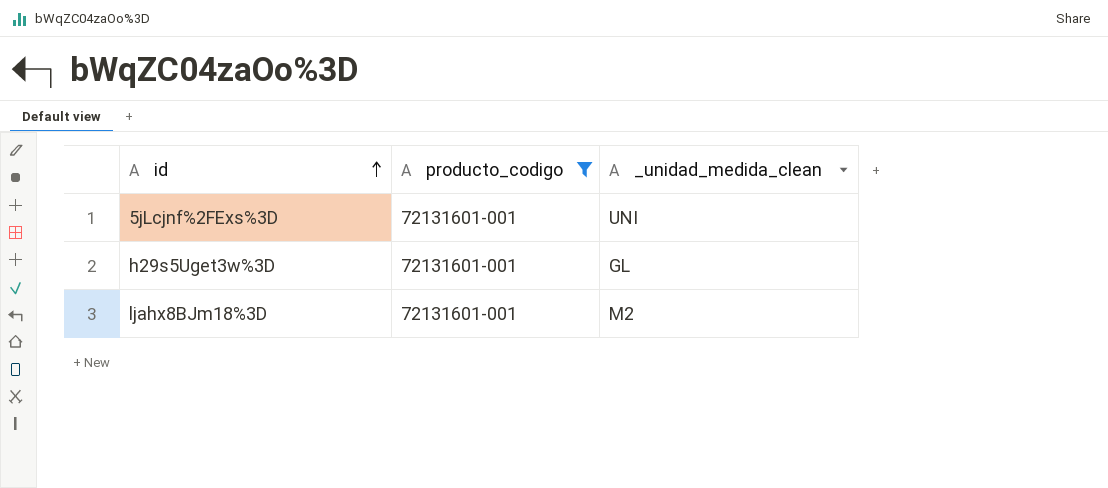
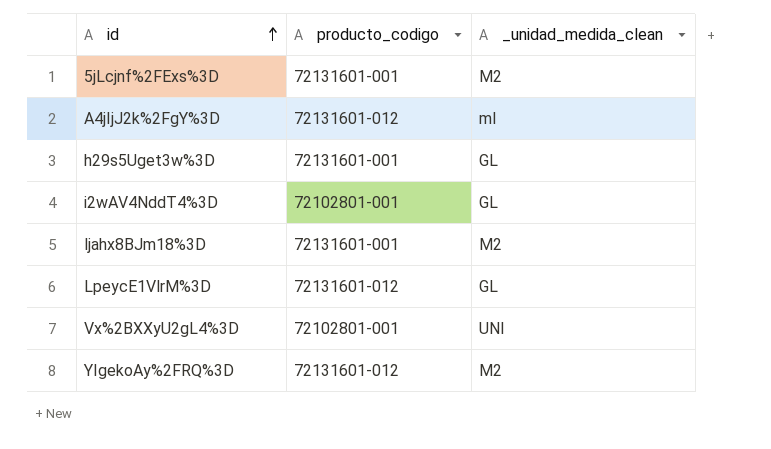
filter: producto_codigo = 72131601-001 -> none
5jLcjnf%2FExs%3D | _unidad_medida_clean: UNI -> M2

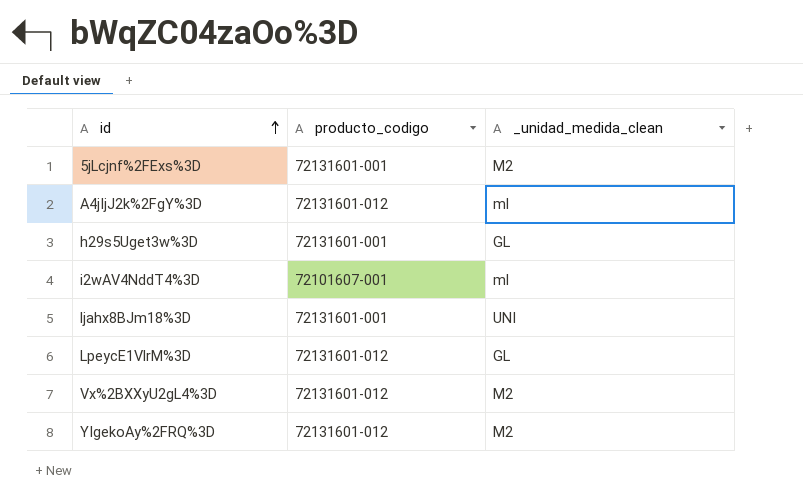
i2wAV4NddT4%3D | producto_codigo: 72102801-001 -> 72101607-001
i2wAV4NddT4%3D | _unidad_medida_clean: GL -> ml
ljahx8BJm18%3D | _unidad_medida_clean: M2 -> UNI
Vx%2BXXyU2gL4%3D | producto_codigo: 72102801-001 -> 72131601-012
Vx%2BXXyU2gL4%3D | _unidad_medida_clean: UNI -> M2

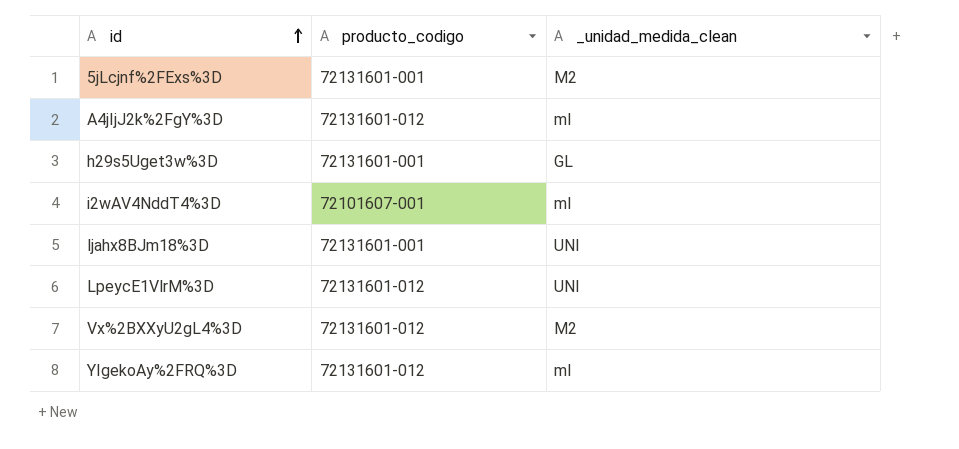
LpeycE1VlrM%3D | _unidad_medida_clean: GL -> UNI
YIgekoAy%2FRQ%3D | _unidad_medida_clean: M2 -> ml

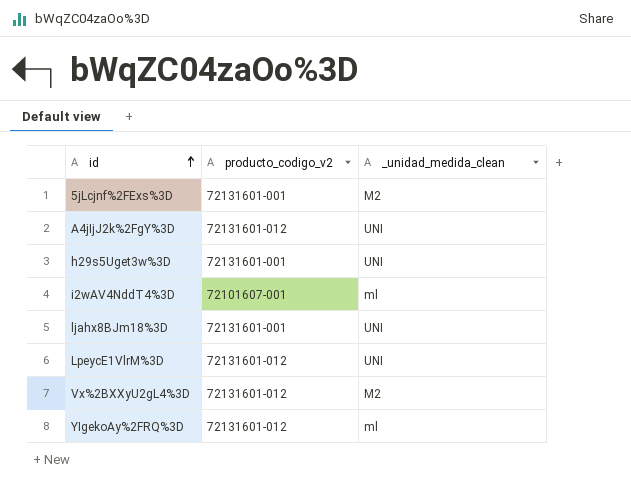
column name: producto_codigo -> producto_codigo_v2
A4jIjJ2k%2FgY%3D | _unidad_medida_clean: ml -> UNI
h29s5Uget3w%3D | _unidad_medida_clean: GL -> UNI

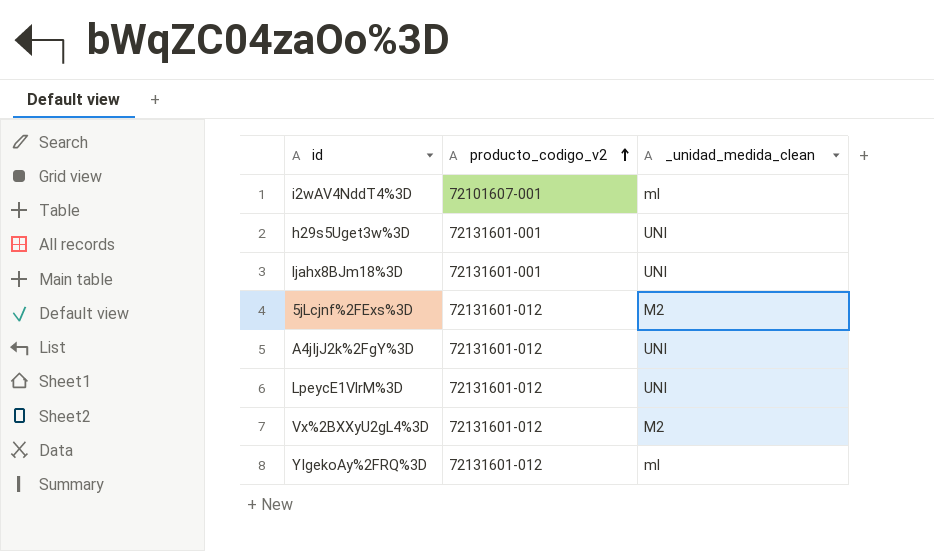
row order: id ascending -> producto_codigo_v2 ascending
5jLcjnf%2FExs%3D | producto_codigo_v2: 72131601-001 -> 72131601-012

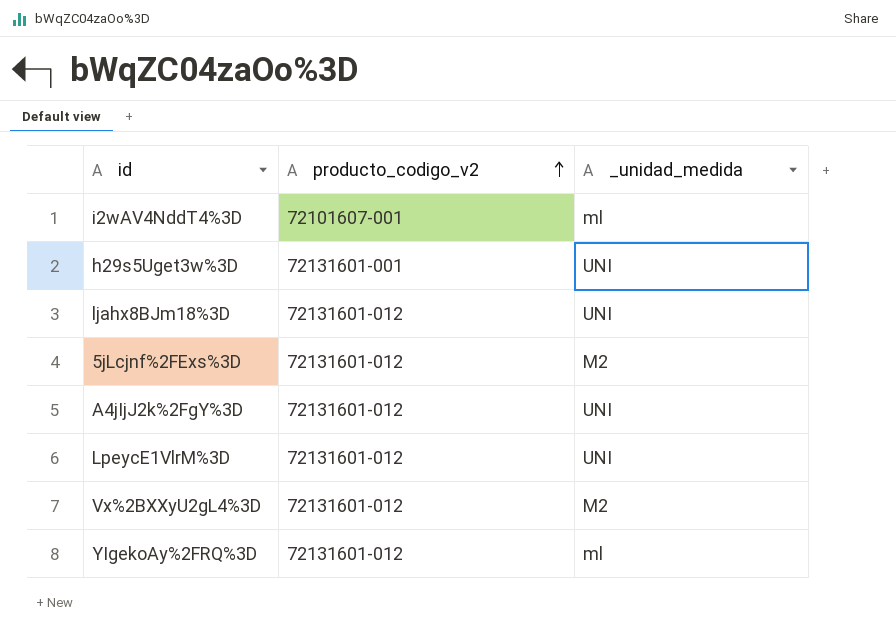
column name: _unidad_medida_clean -> _unidad_medida
ljahx8BJm18%3D | producto_codigo_v2: 72131601-001 -> 72131601-012

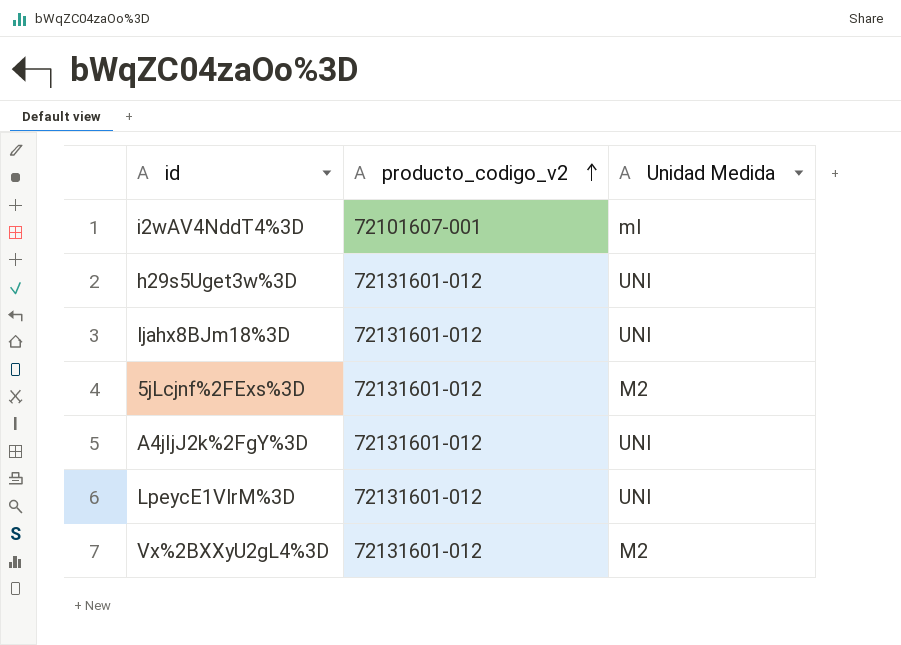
column name: _unidad_medida -> Unidad Medida
row YIgekoAy%2FRQ%3D: 72131601-012 | ml -> none
h29s5Uget3w%3D | producto_codigo_v2: 72131601-001 -> 72131601-012

